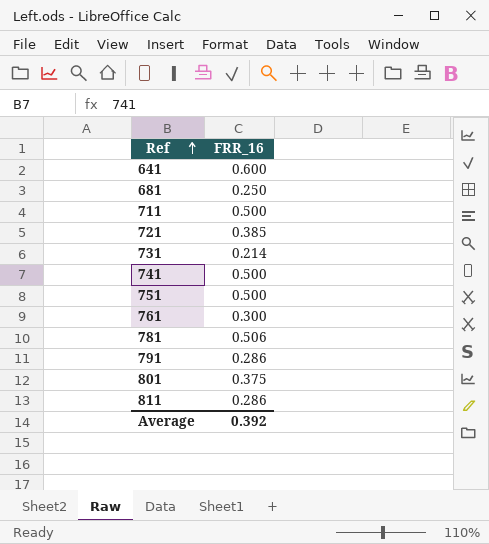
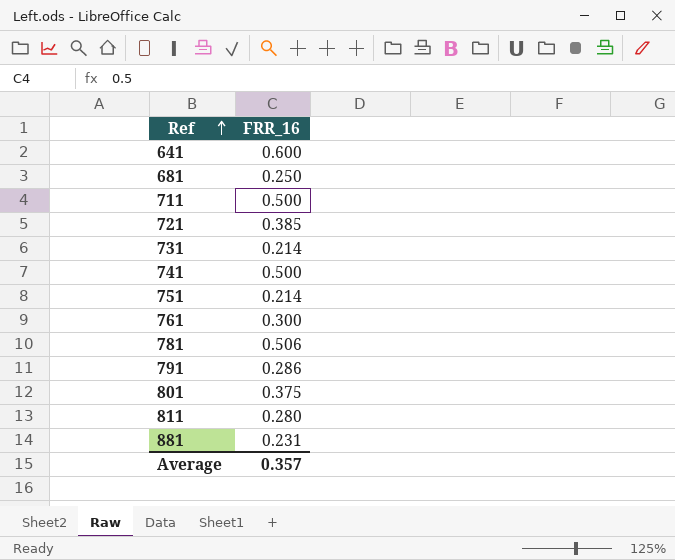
751 | FRR_16: 0.500 -> 0.214
811 | FRR_16: 0.286 -> 0.280
row 881: none -> 0.231
Average | FRR_16: 0.392 -> 0.357

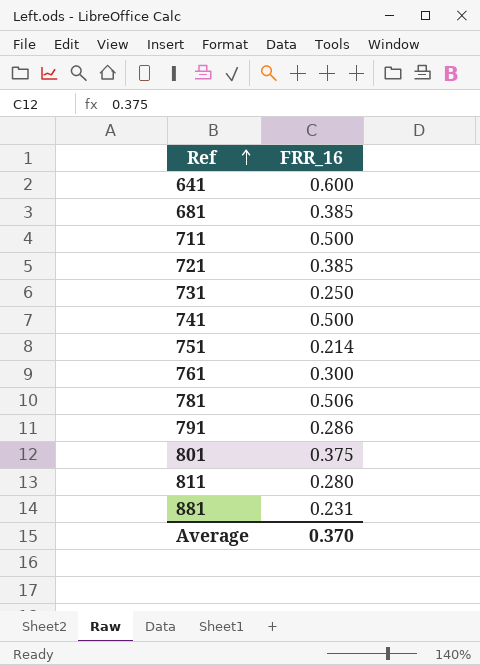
681 | FRR_16: 0.250 -> 0.385
731 | FRR_16: 0.214 -> 0.250
Average | FRR_16: 0.357 -> 0.370

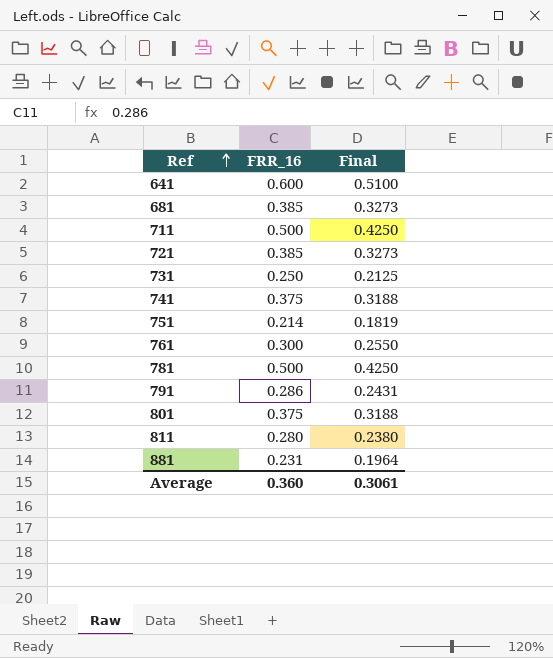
column Final | formula: none -> [FRR_16] * 0.85
741 | FRR_16: 0.500 -> 0.375
781 | FRR_16: 0.506 -> 0.500
Average | FRR_16: 0.370 -> 0.360

